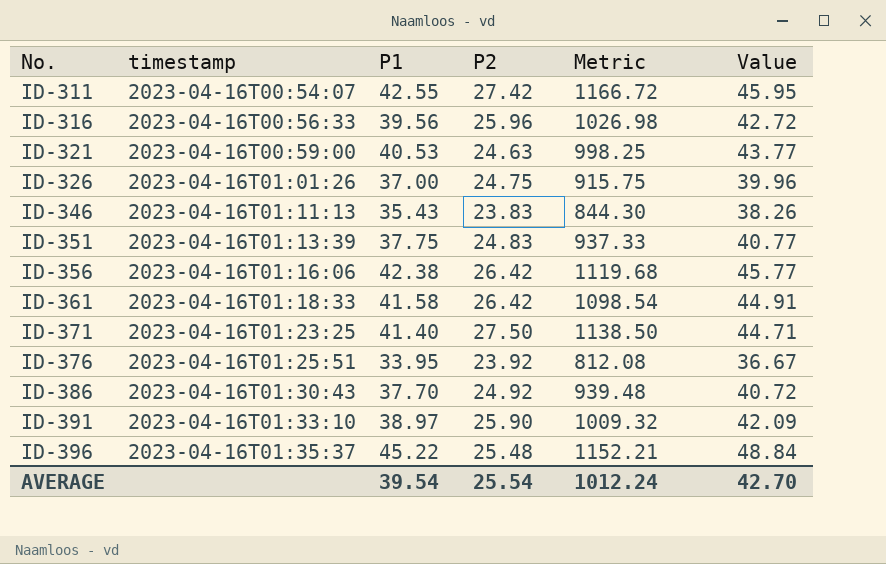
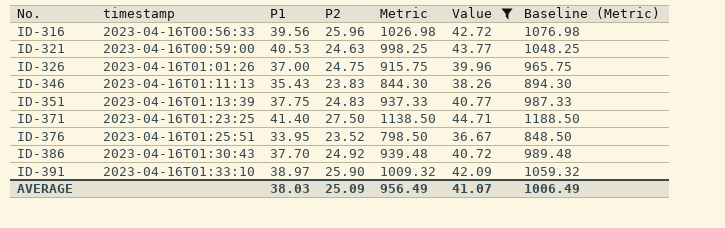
filter: none -> Value <= 44.71
column Baseline (Metric) | formula: none -> [Metric] + 50
ID-376 | P2: 23.92 -> 23.52
ID-376 | Metric: 812.08 -> 798.50
AVERAGE | P1: 39.54 -> 38.03
AVERAGE | P2: 25.54 -> 25.09
AVERAGE | Metric: 1012.24 -> 956.49
AVERAGE | Value: 42.70 -> 41.07

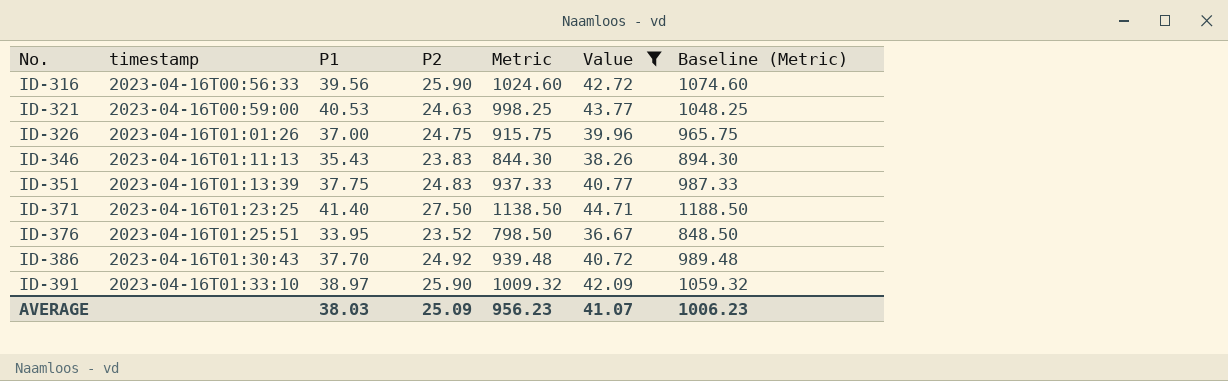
ID-316 | P2: 25.96 -> 25.90
ID-316 | Metric: 1026.98 -> 1024.60
ID-316 | Baseline (Metric): 1076.98 -> 1074.60
AVERAGE | Metric: 956.49 -> 956.23
AVERAGE | Baseline (Metric): 1006.49 -> 1006.23

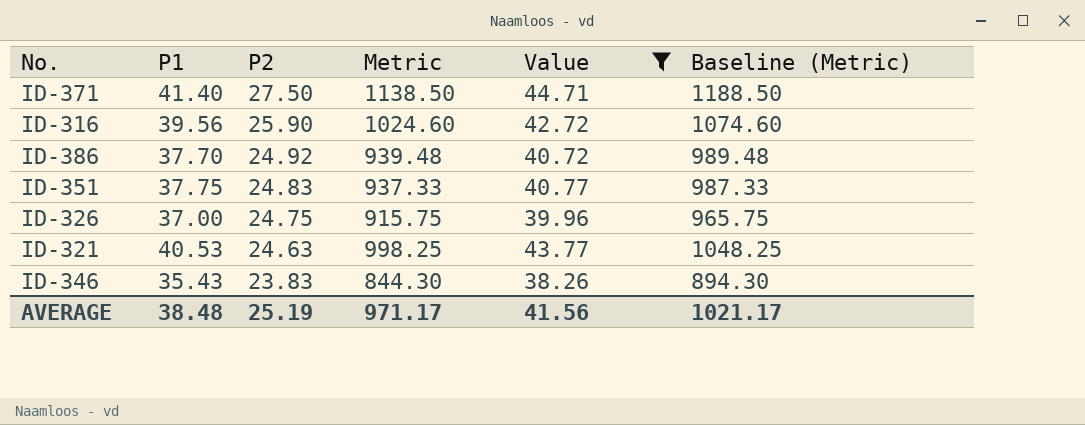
row order: No. ascending -> P2 descending
column timestamp | position: 2 -> none
row ID-376: 2023-04-16T01:25:51 | 33.95 | 23.52 | 798.50 | 36.67 | 848.50 -> none
row ID-391: 2023-04-16T01:33:10 | 38.97 | 25.90 | 1009.32 | 42.09 | 1059.32 -> none
AVERAGE | P1: 38.03 -> 38.48
AVERAGE | P2: 25.09 -> 25.19
AVERAGE | Metric: 956.23 -> 971.17
AVERAGE | Value: 41.07 -> 41.56
AVERAGE | Baseline (Metric): 1006.23 -> 1021.17

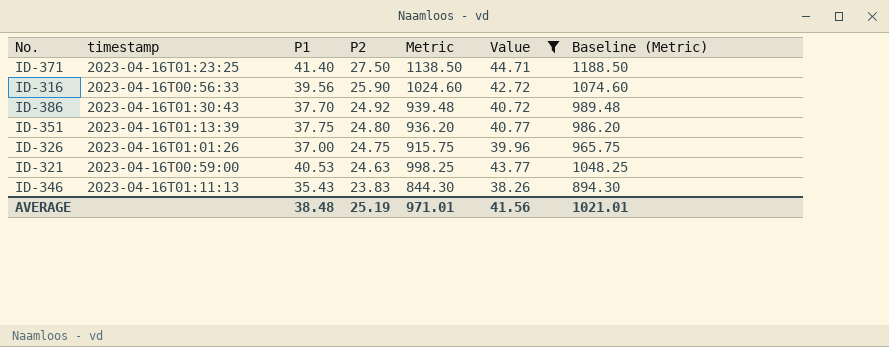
column timestamp | position: none -> 2
ID-351 | P2: 24.83 -> 24.80
ID-351 | Metric: 937.33 -> 936.20
ID-351 | Baseline (Metric): 987.33 -> 986.20
AVERAGE | Metric: 971.17 -> 971.01
AVERAGE | Baseline (Metric): 1021.17 -> 1021.01

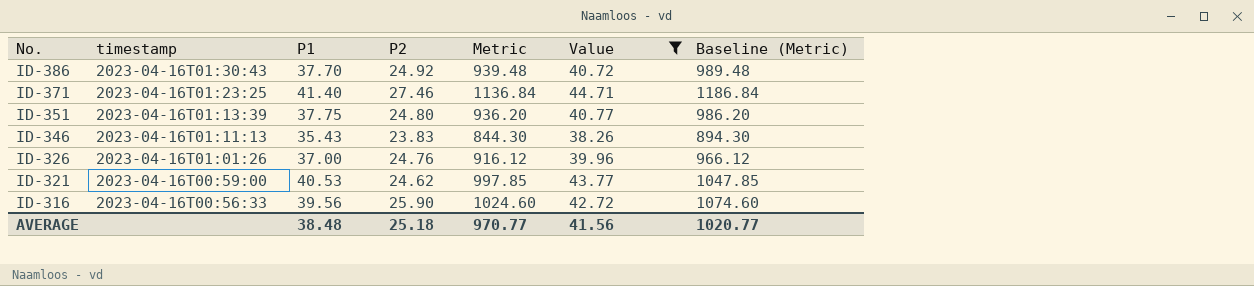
row order: P2 descending -> No. descending
ID-371 | P2: 27.50 -> 27.46
ID-371 | Metric: 1138.50 -> 1136.84
ID-371 | Baseline (Metric): 1188.50 -> 1186.84
ID-326 | P2: 24.75 -> 24.76
ID-326 | Metric: 915.75 -> 916.12
ID-326 | Baseline (Metric): 965.75 -> 966.12
ID-321 | P2: 24.63 -> 24.62
ID-321 | Metric: 998.25 -> 997.85
ID-321 | Baseline (Metric): 1048.25 -> 1047.85
AVERAGE | P2: 25.19 -> 25.18
AVERAGE | Metric: 971.01 -> 970.77
AVERAGE | Baseline (Metric): 1021.01 -> 1020.77

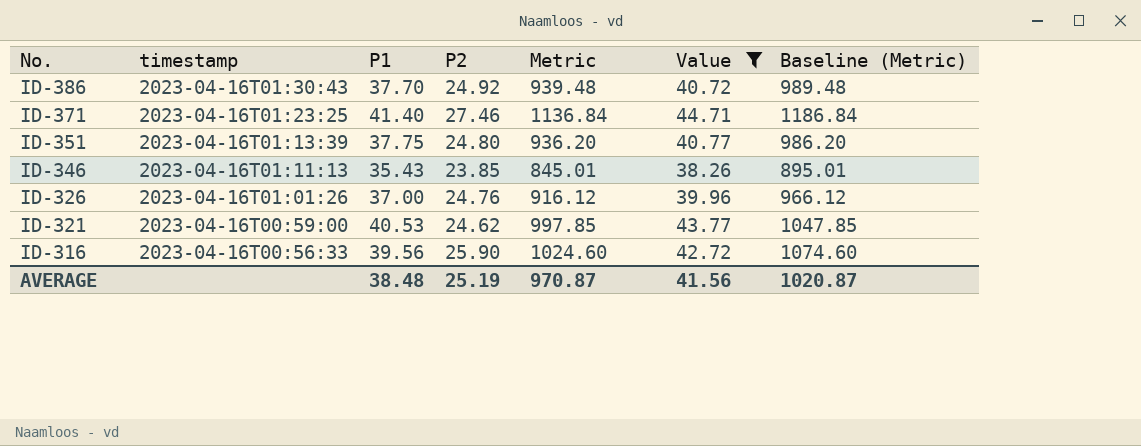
ID-346 | P2: 23.83 -> 23.85
ID-346 | Metric: 844.30 -> 845.01
ID-346 | Baseline (Metric): 894.30 -> 895.01
AVERAGE | P2: 25.18 -> 25.19
AVERAGE | Metric: 970.77 -> 970.87
AVERAGE | Baseline (Metric): 1020.77 -> 1020.87

